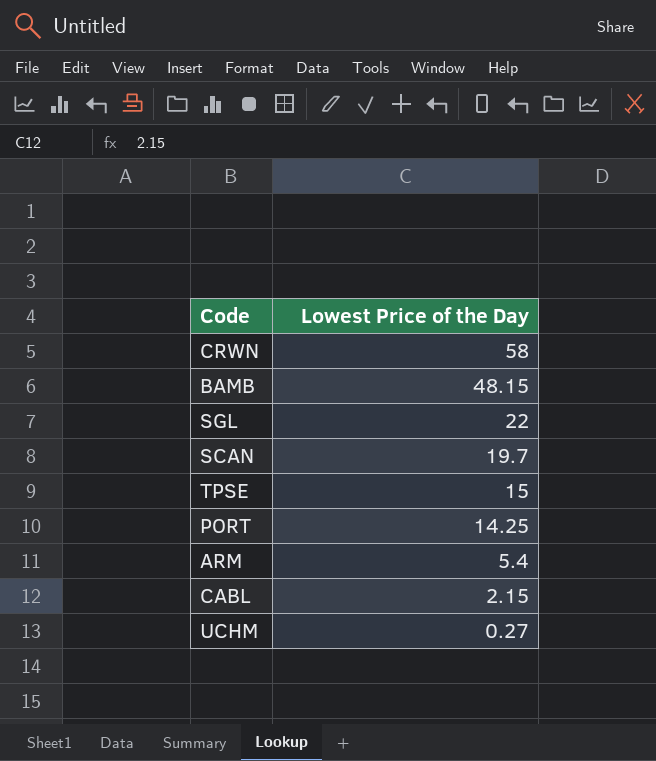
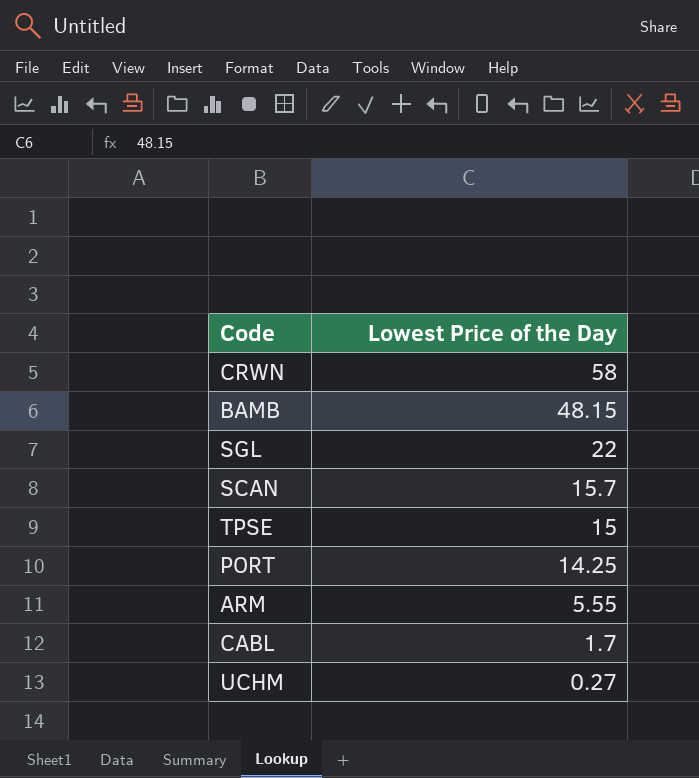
SCAN | Lowest Price of the Day: 19.7 -> 15.7
ARM | Lowest Price of the Day: 5.4 -> 5.55
CABL | Lowest Price of the Day: 2.15 -> 1.7

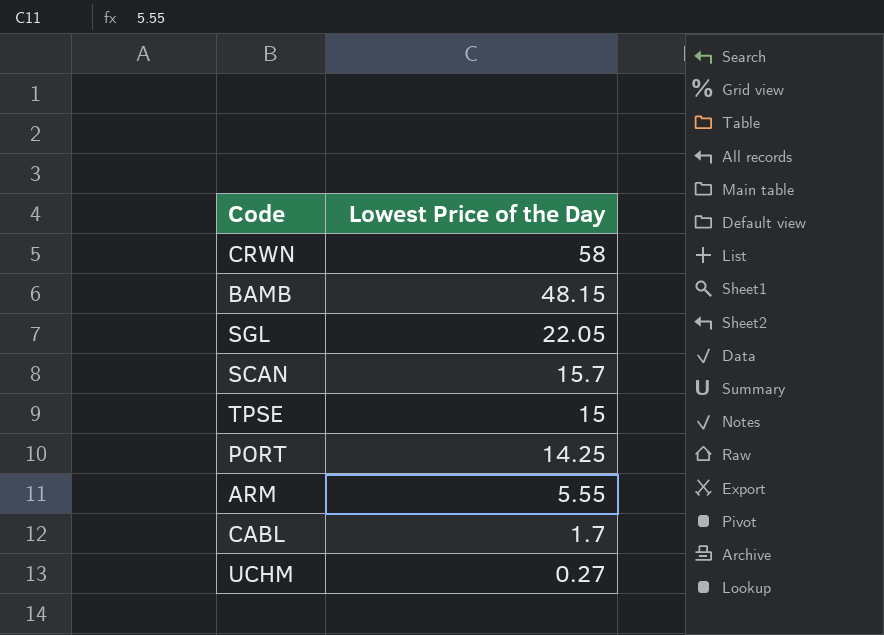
SGL | Lowest Price of the Day: 22 -> 22.05

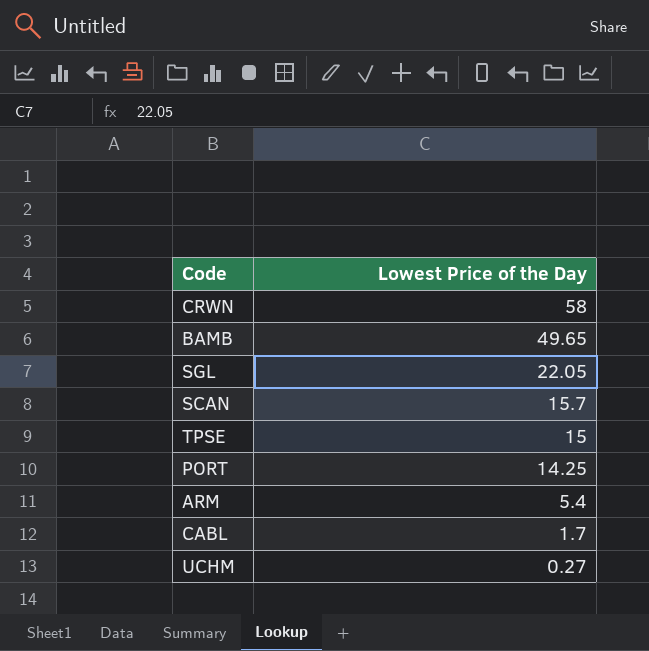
BAMB | Lowest Price of the Day: 48.15 -> 49.65
ARM | Lowest Price of the Day: 5.55 -> 5.4

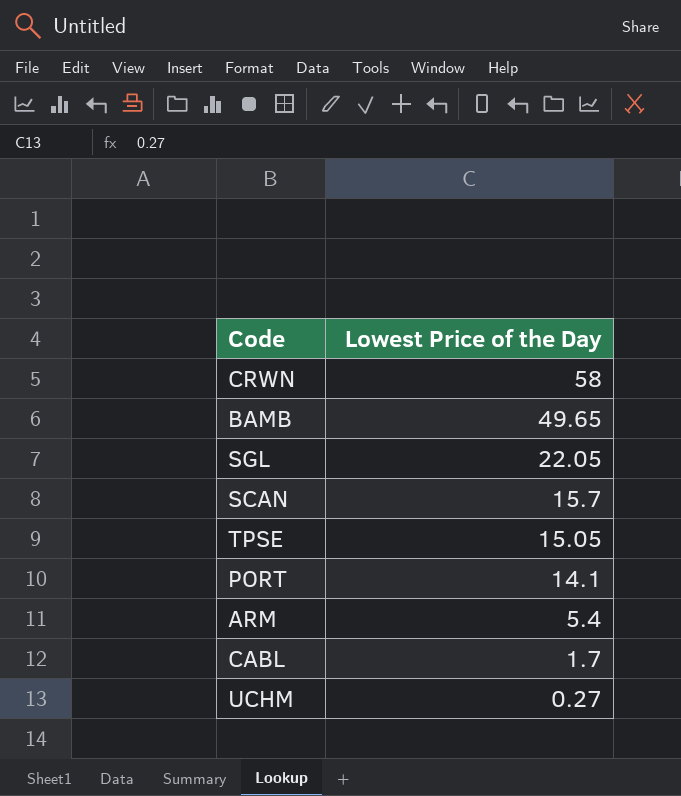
TPSE | Lowest Price of the Day: 15 -> 15.05
PORT | Lowest Price of the Day: 14.25 -> 14.1

